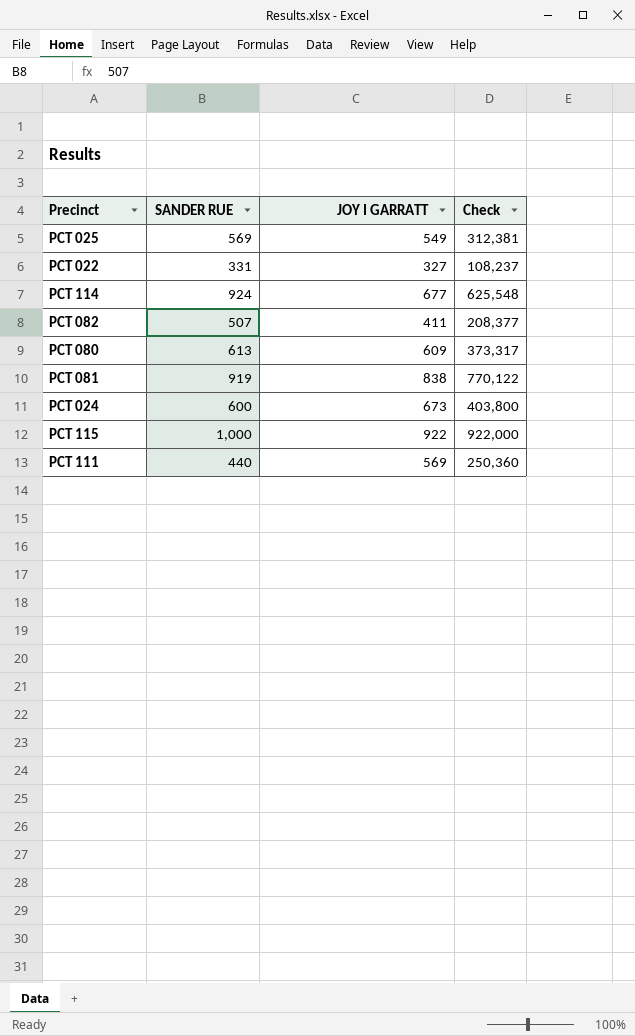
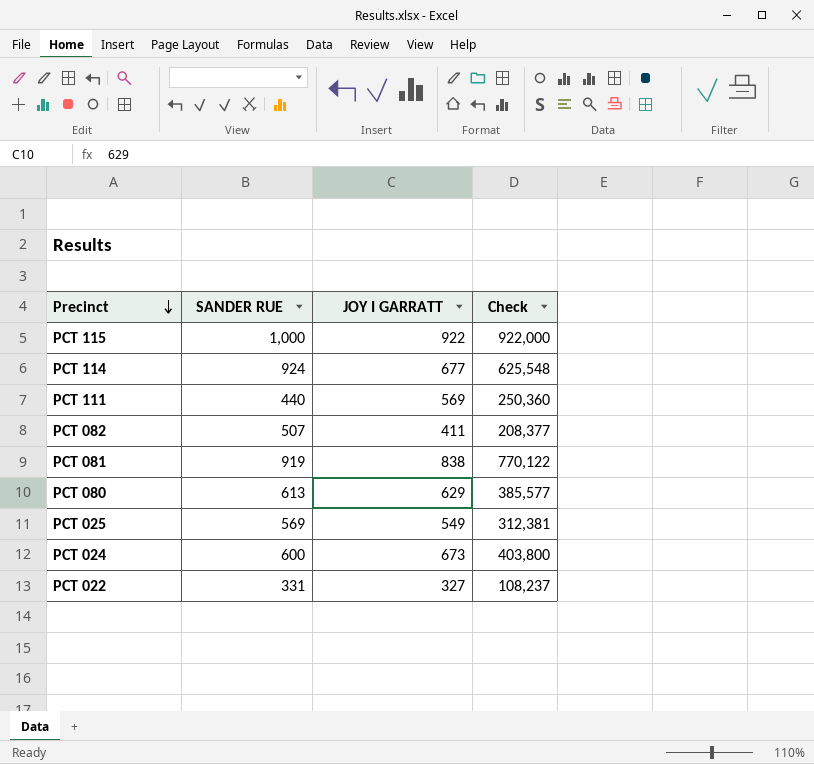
row order: none -> Precinct descending
PCT 080 | JOY I GARRATT: 609 -> 629
PCT 080 | Check: 373,317 -> 385,577

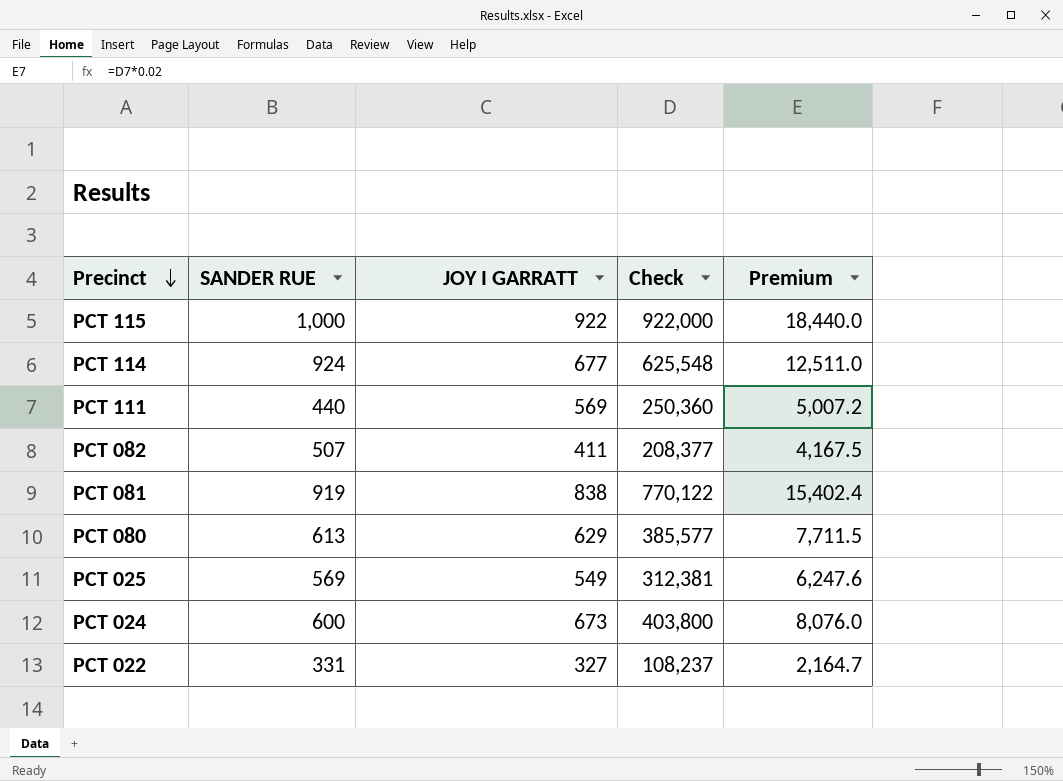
column Premium | formula: none -> [Check] * 0.02

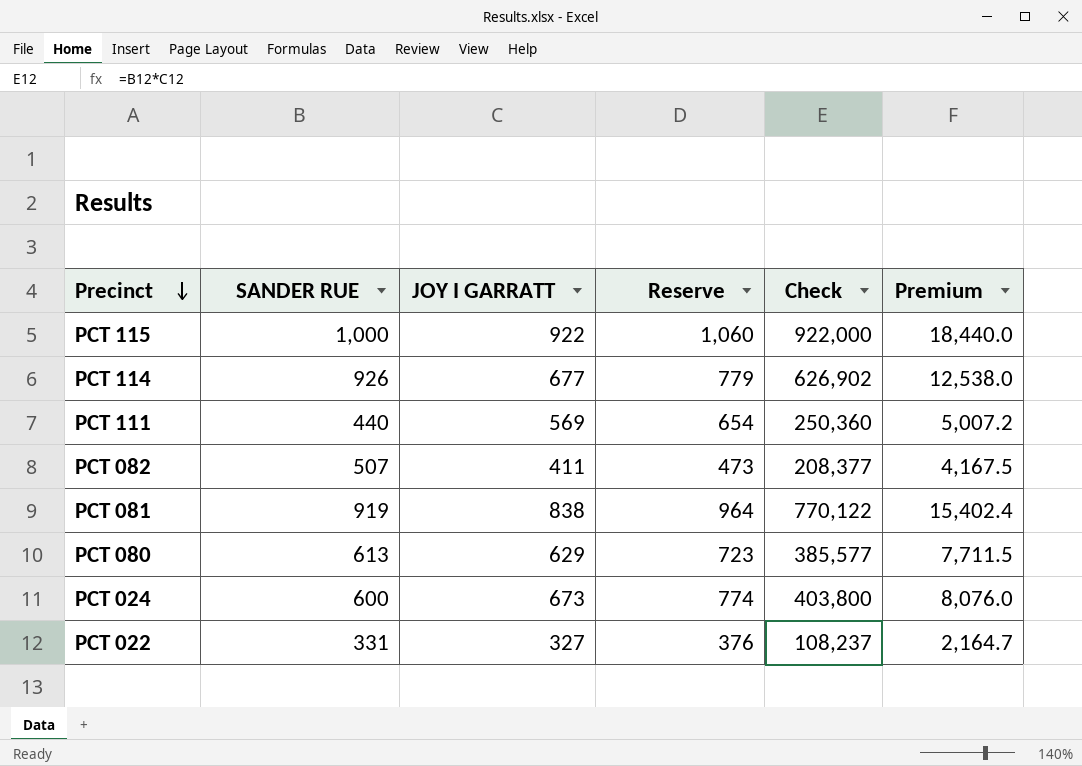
column Reserve | formula: none -> [JOY I GARRATT] * 1.15
row PCT 025: 569 | 549 | 312,381 | 6,247.6 -> none
PCT 114 | SANDER RUE: 924 -> 926
PCT 114 | Check: 625,548 -> 626,902
PCT 114 | Premium: 12,511.0 -> 12,538.0

